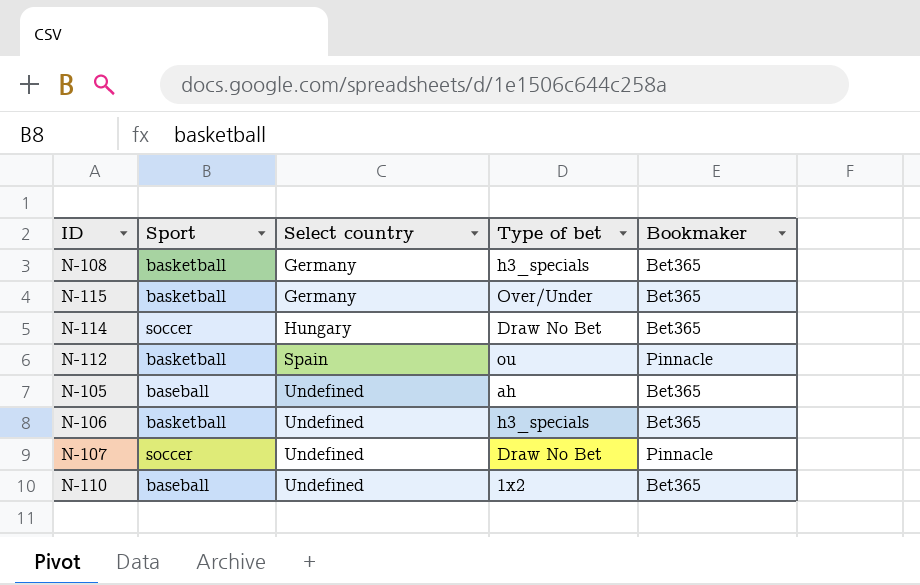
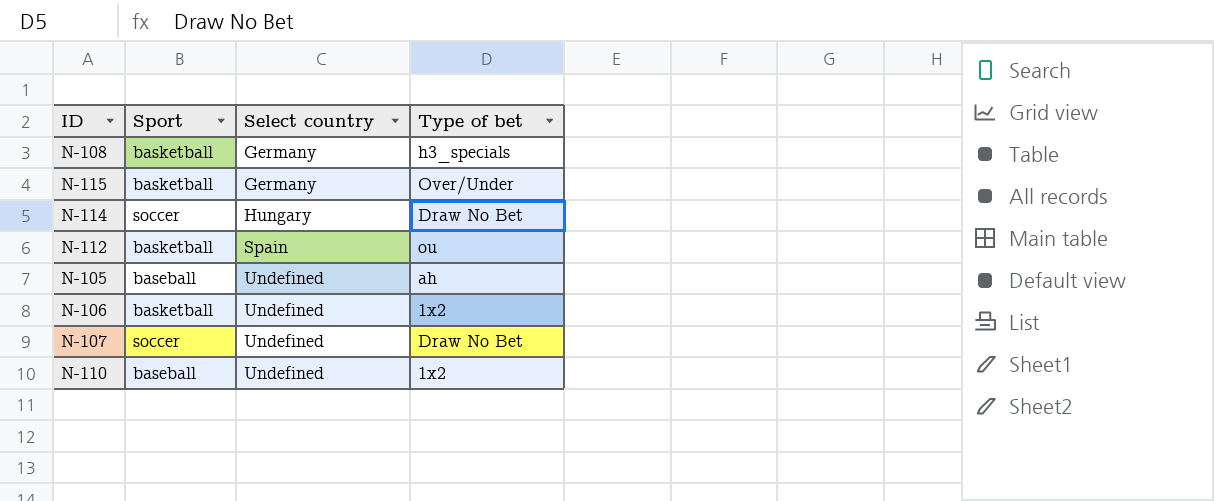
column Bookmaker | position: 5 -> none
N-106 | Type of bet: h3_specials -> 1x2

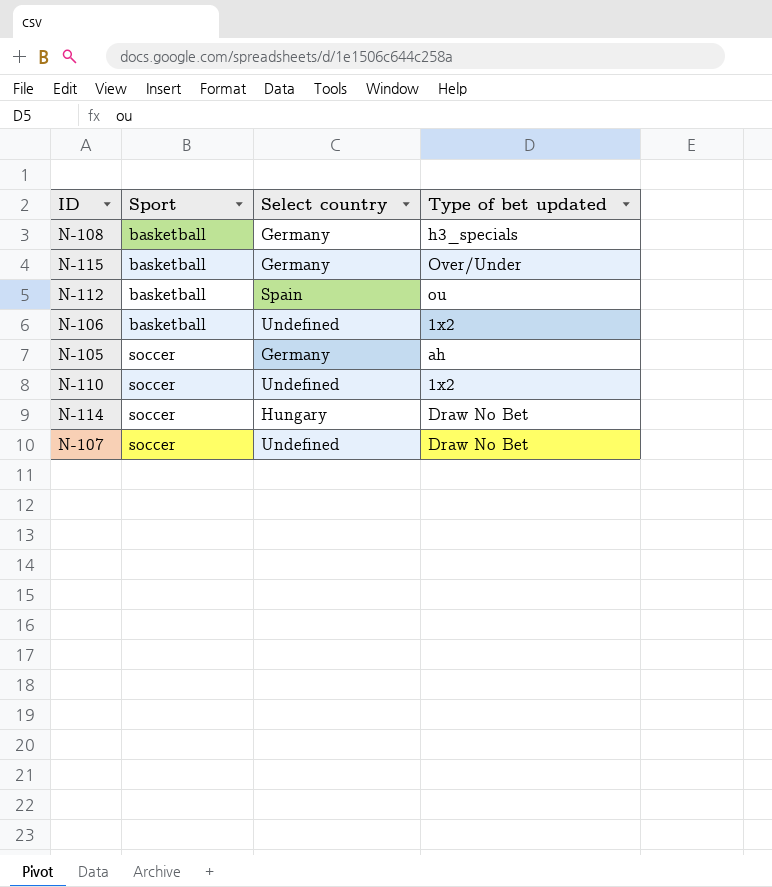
row order: Select country ascending -> Sport ascending
column name: Type of bet -> Type of bet updated
N-105 | Sport: baseball -> soccer
N-105 | Select country: Undefined -> Germany
N-110 | Sport: baseball -> soccer

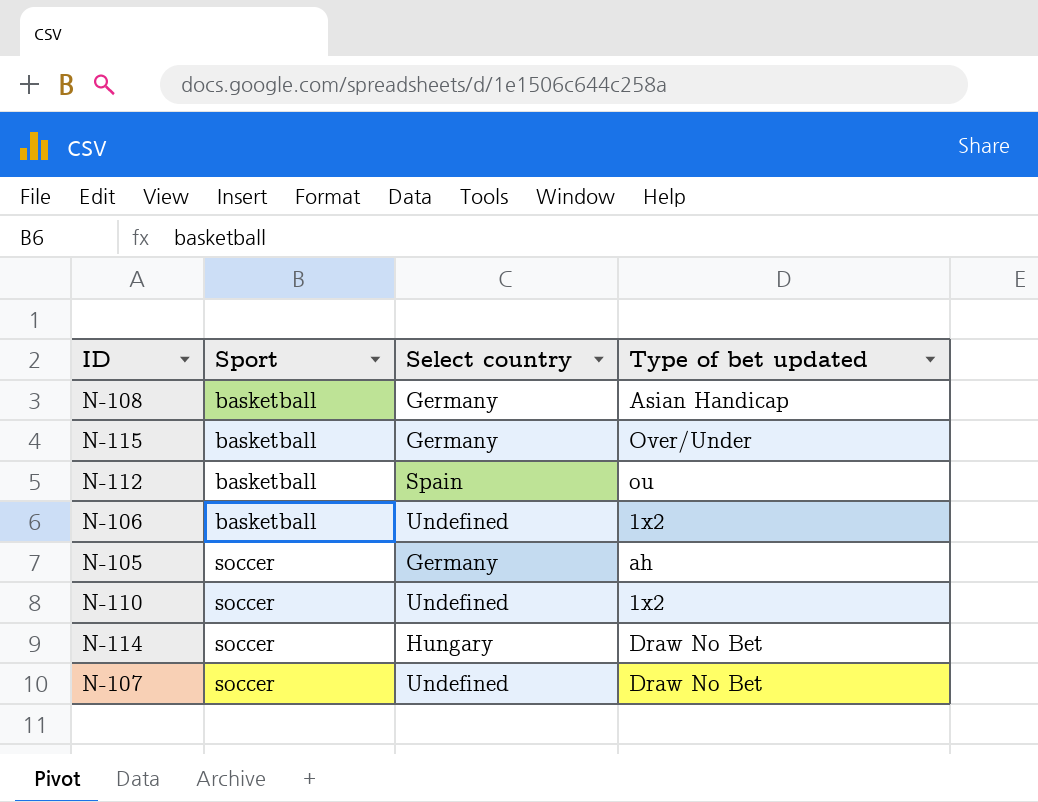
N-108 | Type of bet updated: h3_specials -> Asian Handicap

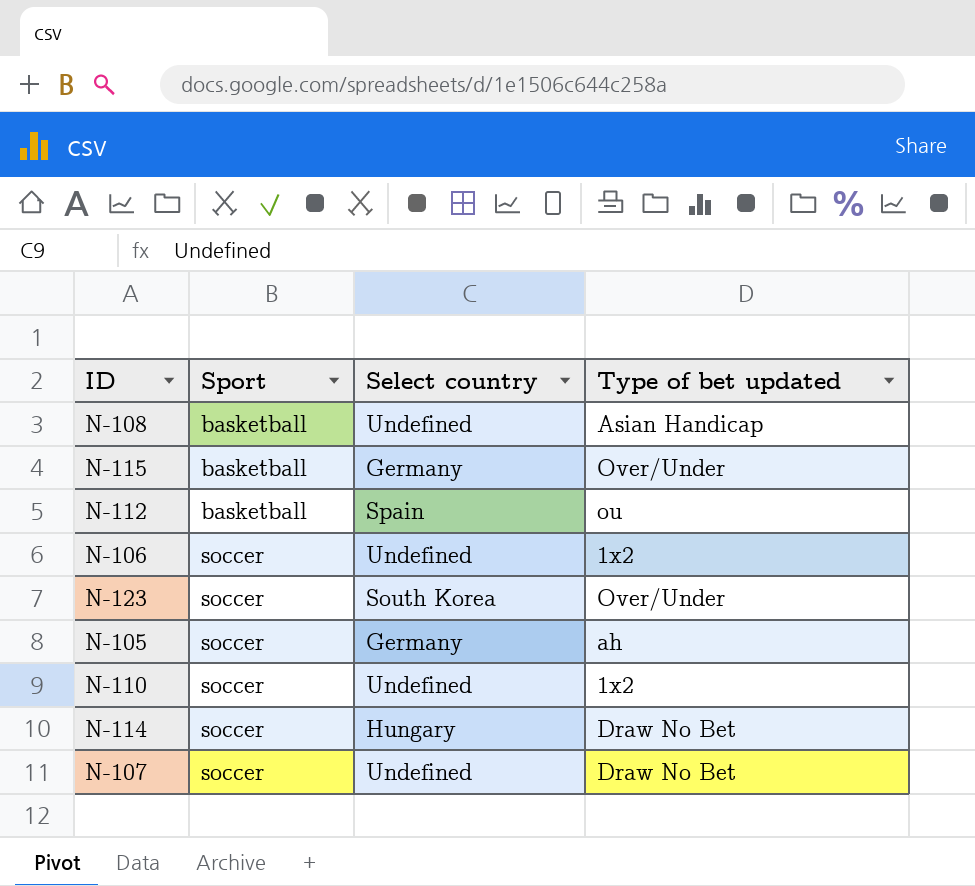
N-108 | Select country: Germany -> Undefined
N-106 | Sport: basketball -> soccer
row N-123: none -> soccer | South Korea | Over/Under

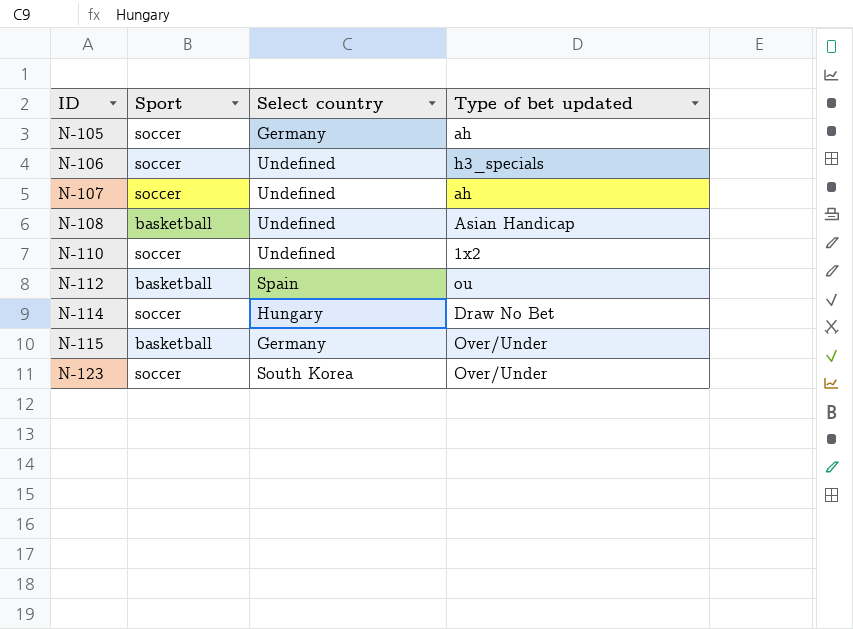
row order: Sport ascending -> ID ascending
N-106 | Type of bet updated: 1x2 -> h3_specials
N-107 | Type of bet updated: Draw No Bet -> ah

